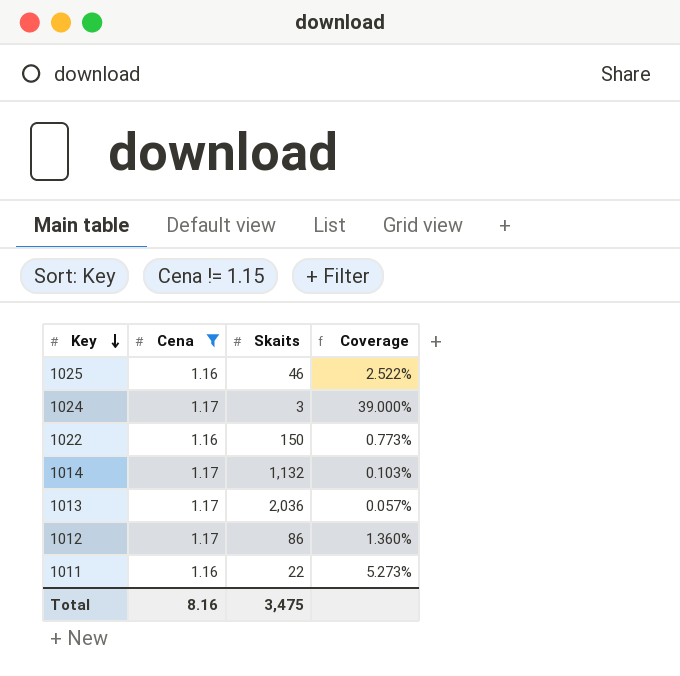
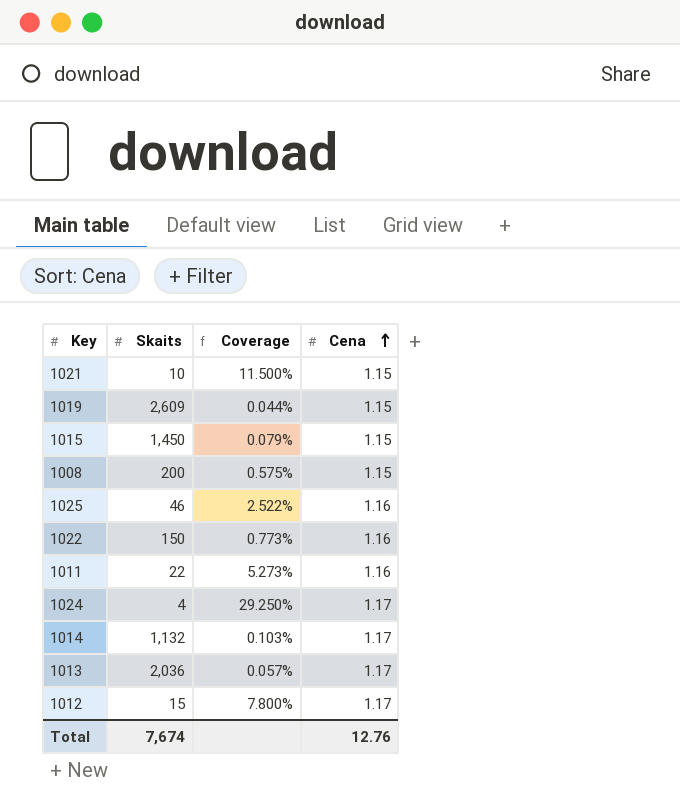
filter: Cena != 1.15 -> none
row order: Key descending -> Cena ascending
column Cena | position: 2 -> 4
1024 | Skaits: 3 -> 4
1024 | Coverage: 39.000% -> 29.250%
1012 | Skaits: 86 -> 15
1012 | Coverage: 1.360% -> 7.800%
Total | Skaits: 3,475 -> 7,674
Total | Cena: 8.16 -> 12.76

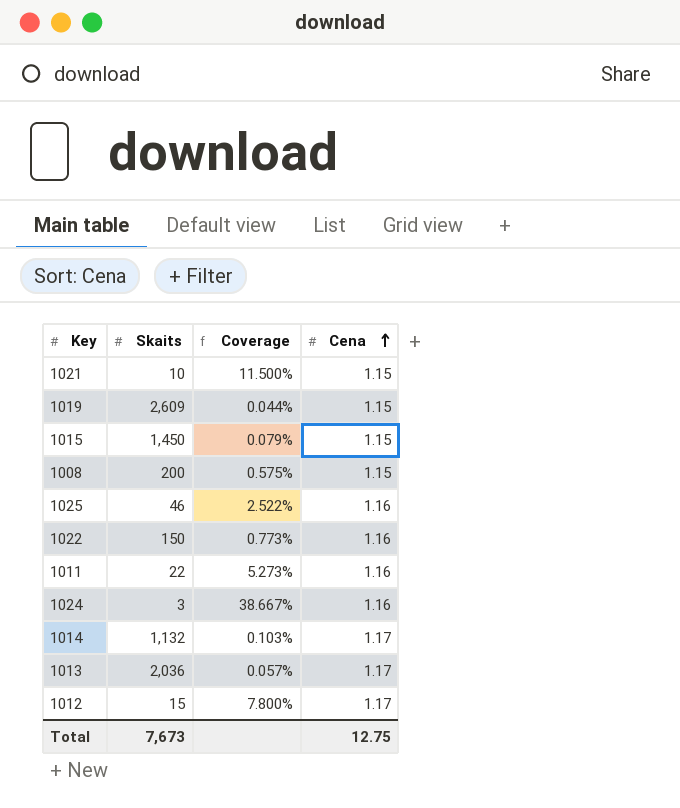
1024 | Skaits: 4 -> 3
1024 | Coverage: 29.250% -> 38.667%
1024 | Cena: 1.17 -> 1.16
Total | Skaits: 7,674 -> 7,673
Total | Cena: 12.76 -> 12.75

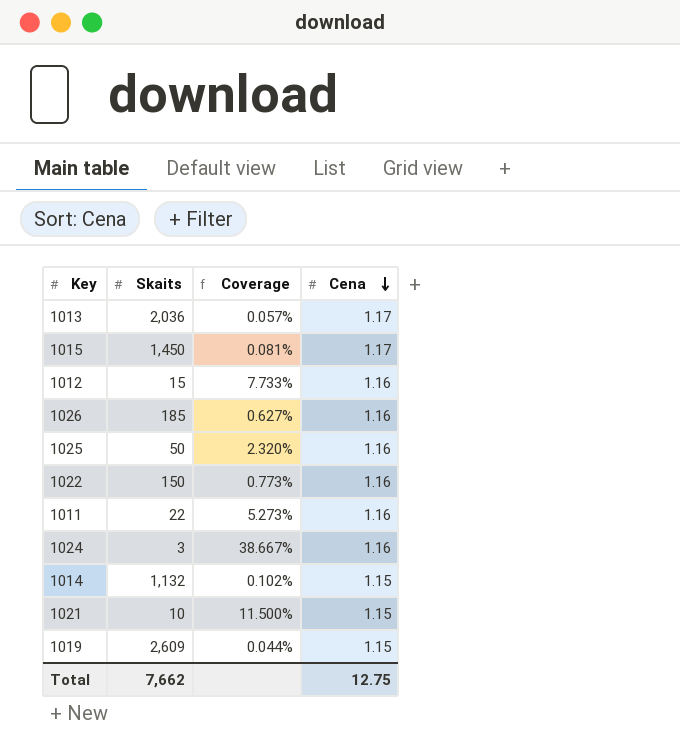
row order: Cena ascending -> Cena descending
row 1008: 200 | 0.575% | 1.15 -> none
1015 | Coverage: 0.079% -> 0.081%
1015 | Cena: 1.15 -> 1.17
1012 | Coverage: 7.800% -> 7.733%
1012 | Cena: 1.17 -> 1.16
row 1026: none -> 185 | 0.627% | 1.16
1025 | Skaits: 46 -> 50
1025 | Coverage: 2.522% -> 2.320%
1014 | Coverage: 0.103% -> 0.102%
1014 | Cena: 1.17 -> 1.15
Total | Skaits: 7,673 -> 7,662

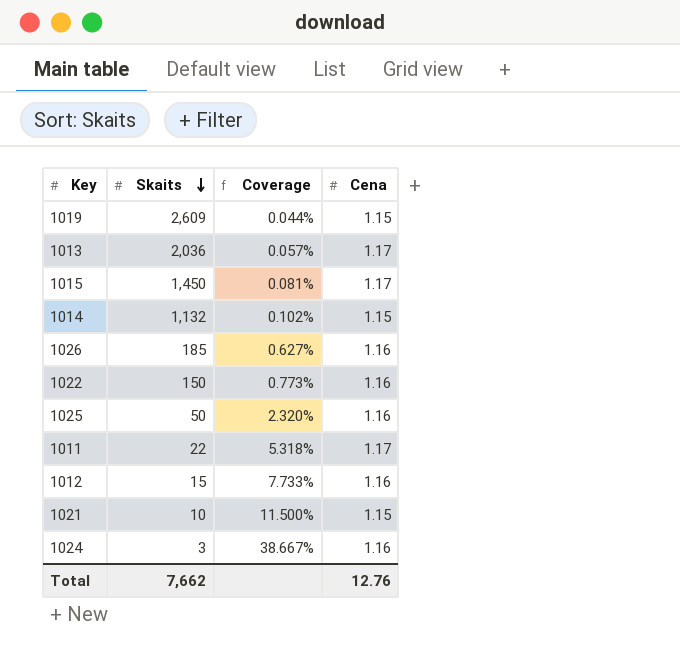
row order: Cena descending -> Skaits descending
1011 | Coverage: 5.273% -> 5.318%
1011 | Cena: 1.16 -> 1.17
Total | Cena: 12.75 -> 12.76

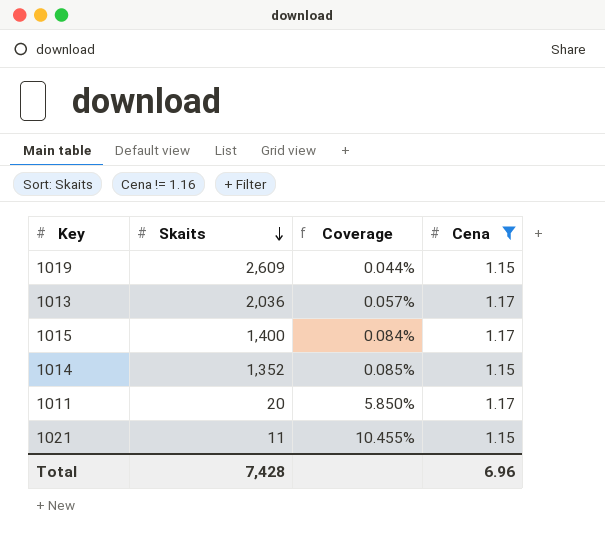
filter: none -> Cena != 1.16
1015 | Skaits: 1,450 -> 1,400
1015 | Coverage: 0.081% -> 0.084%
1014 | Skaits: 1,132 -> 1,352
1014 | Coverage: 0.102% -> 0.085%
1011 | Skaits: 22 -> 20
1011 | Coverage: 5.318% -> 5.850%
1021 | Skaits: 10 -> 11
1021 | Coverage: 11.500% -> 10.455%
Total | Skaits: 7,662 -> 7,428
Total | Cena: 12.76 -> 6.96

